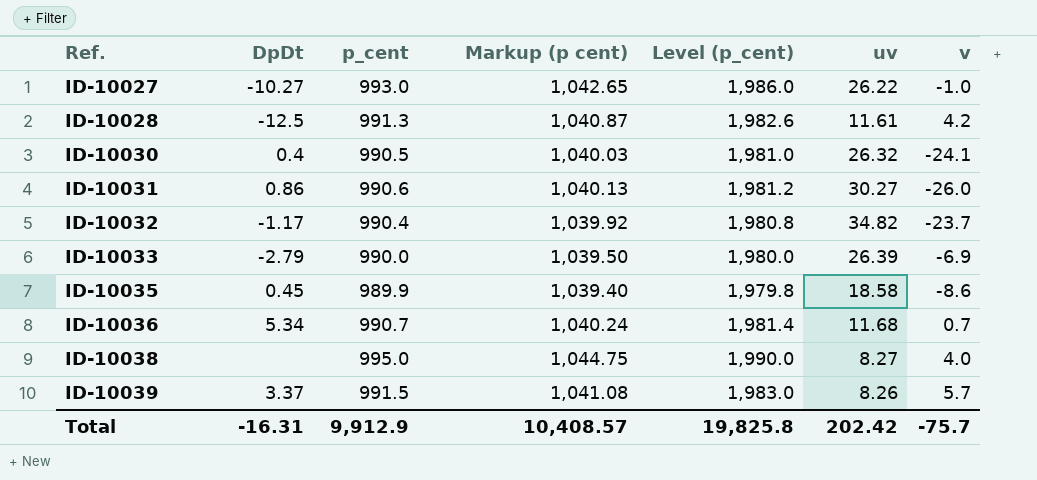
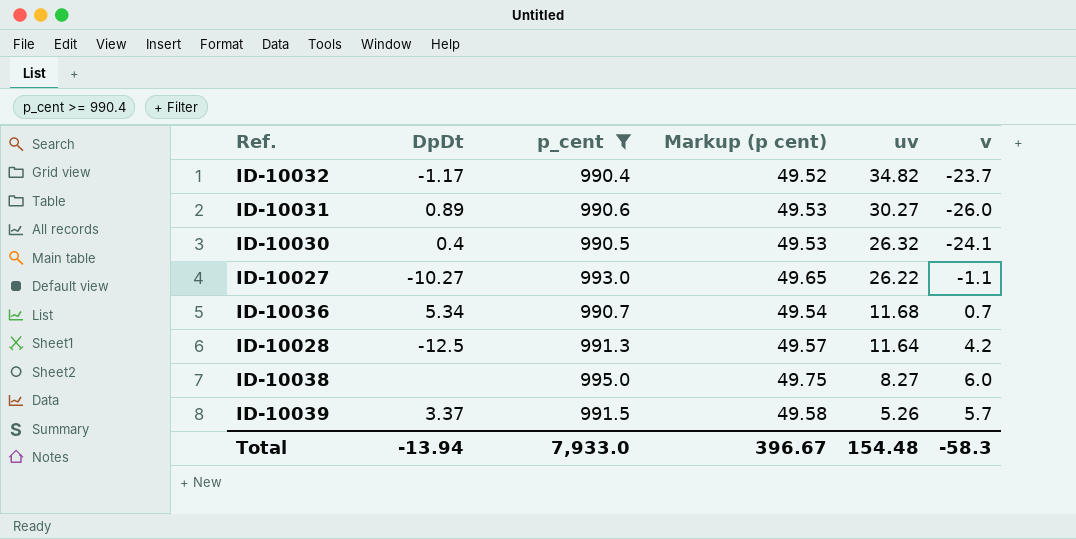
filter: none -> p_cent >= 990.4
row order: Ref. ascending -> uv descending
column Level (p_cent) | formula: [p_cent] * 2 -> none
column Markup (p cent) | formula: [p_cent] * 1.05 -> [p_cent] * 0.05
ID-10031 | DpDt: 0.86 -> 0.89
ID-10027 | v: -1.0 -> -1.1
ID-10028 | uv: 11.61 -> 11.64
ID-10038 | v: 4.0 -> 6.0
ID-10039 | uv: 8.26 -> 5.26
Total | DpDt: -16.31 -> -13.94
Total | p_cent: 9,912.9 -> 7,933.0
Total | Markup (p cent): 10,408.57 -> 396.67
Total | uv: 202.42 -> 154.48
Total | v: -75.7 -> -58.3

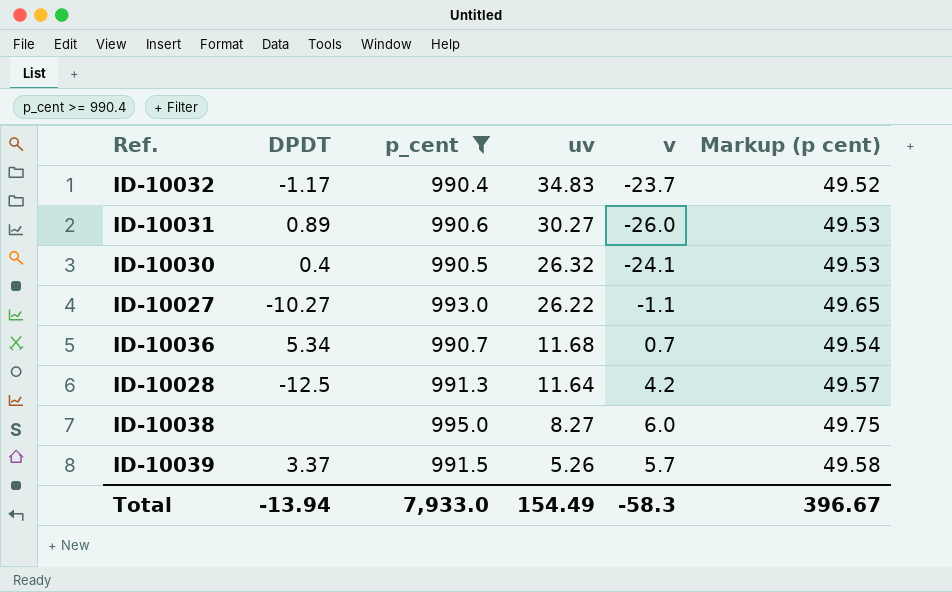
column name: DpDt -> DPDT
column Markup (p cent) | position: 4 -> 6
ID-10032 | uv: 34.82 -> 34.83
Total | uv: 154.48 -> 154.49

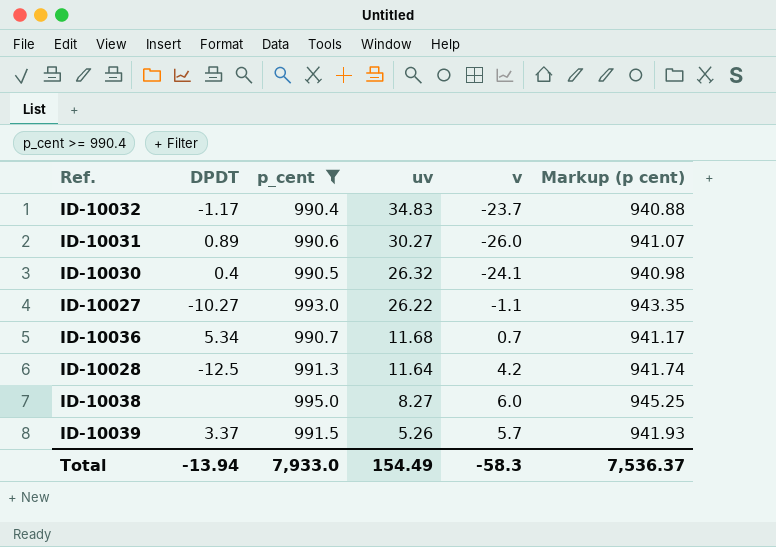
column Markup (p cent) | formula: [p_cent] * 0.05 -> [p_cent] * 0.95
Total | Markup (p cent): 396.67 -> 7,536.37

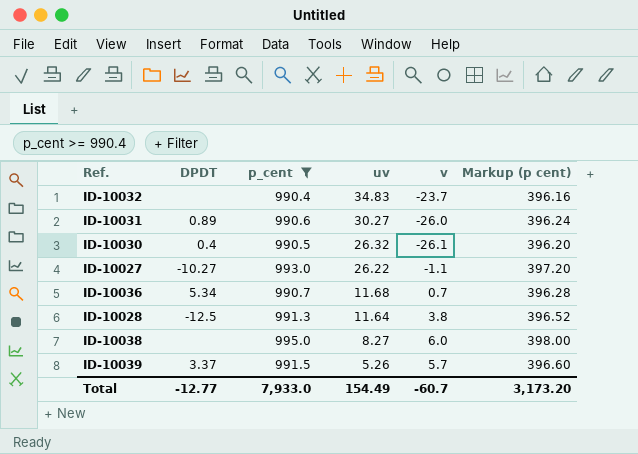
column Markup (p cent) | formula: [p_cent] * 0.95 -> [p_cent] * 0.4
ID-10032 | DPDT: -1.17 -> none
ID-10030 | v: -24.1 -> -26.1
ID-10028 | v: 4.2 -> 3.8
Total | DPDT: -13.94 -> -12.77
Total | v: -58.3 -> -60.7
Total | Markup (p cent): 7,536.37 -> 3,173.20

